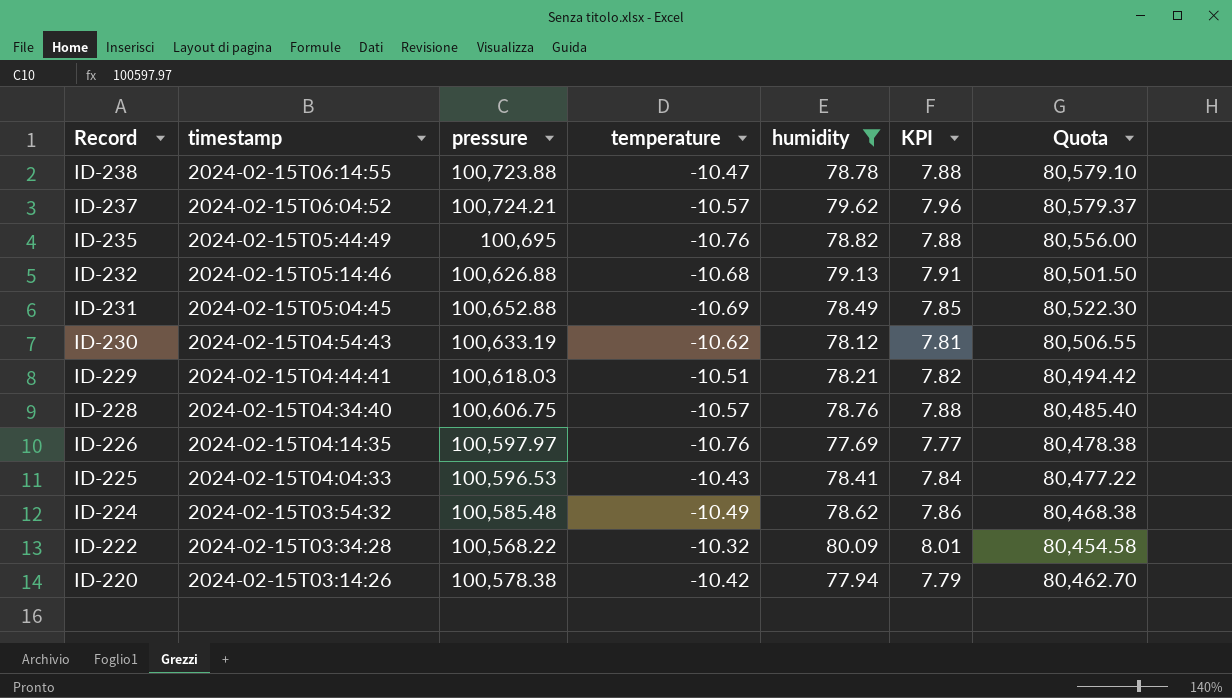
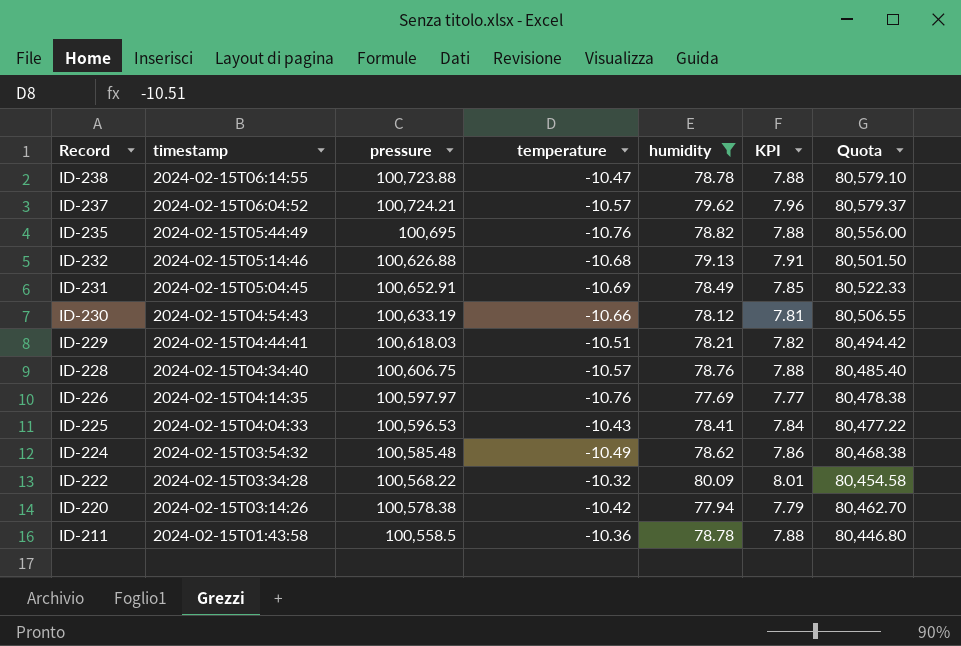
ID-231 | pressure: 100,652.88 -> 100,652.91
ID-231 | Quota: 80,522.30 -> 80,522.33
ID-230 | temperature: -10.62 -> -10.66
row ID-211: none -> 2024-02-15T01:43:58 | 100,558.5 | -10.36 | 78.78 | 7.88 | 80,446.80

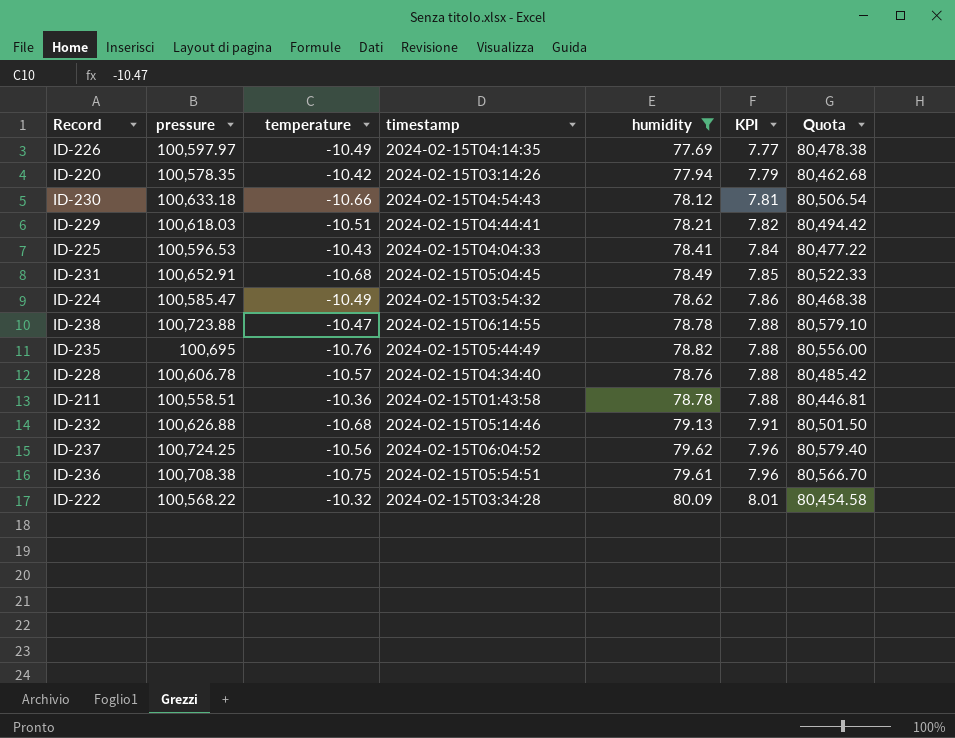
row order: Record descending -> KPI ascending
column timestamp | position: 2 -> 4
ID-226 | temperature: -10.76 -> -10.49
ID-220 | pressure: 100,578.38 -> 100,578.35
ID-220 | Quota: 80,462.70 -> 80,462.68
ID-230 | pressure: 100,633.19 -> 100,633.18
ID-230 | Quota: 80,506.55 -> 80,506.54
ID-231 | temperature: -10.69 -> -10.68
ID-224 | pressure: 100,585.48 -> 100,585.47
ID-228 | pressure: 100,606.75 -> 100,606.78
ID-228 | Quota: 80,485.40 -> 80,485.42
ID-211 | pressure: 100,558.5 -> 100,558.51
ID-211 | Quota: 80,446.80 -> 80,446.81
ID-237 | pressure: 100,724.21 -> 100,724.25
ID-237 | temperature: -10.57 -> -10.56
ID-237 | Quota: 80,579.37 -> 80,579.40
row ID-236: none -> 100,708.38 | -10.75 | 2024-02-15T05:54:51 | 79.61 | 7.96 | 80,566.70

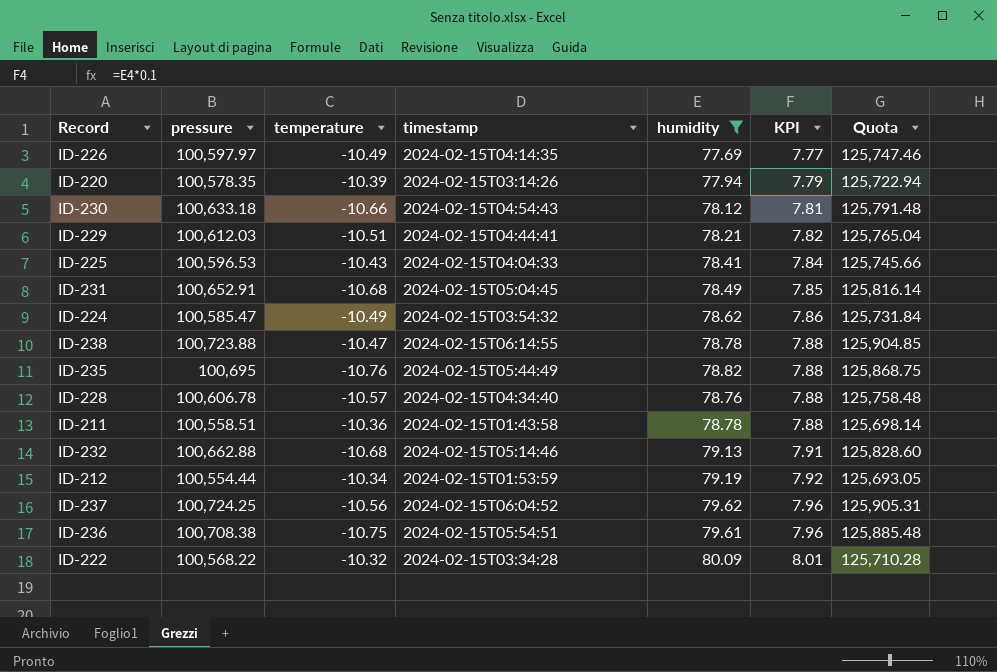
column Quota | formula: [pressure] * 0.8 -> [pressure] * 1.25
ID-220 | temperature: -10.42 -> -10.39
ID-229 | pressure: 100,618.03 -> 100,612.03
ID-232 | pressure: 100,626.88 -> 100,662.88
row ID-212: none -> 100,554.44 | -10.34 | 2024-02-15T01:53:59 | 79.19 | 7.92 | 125,693.05

